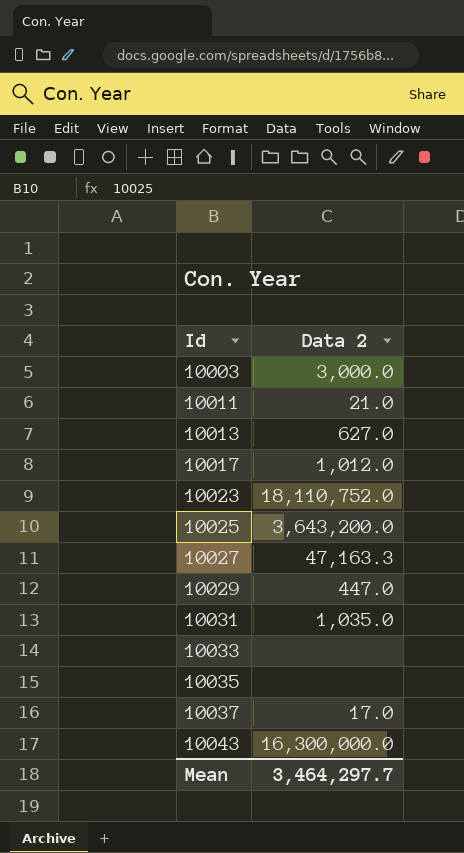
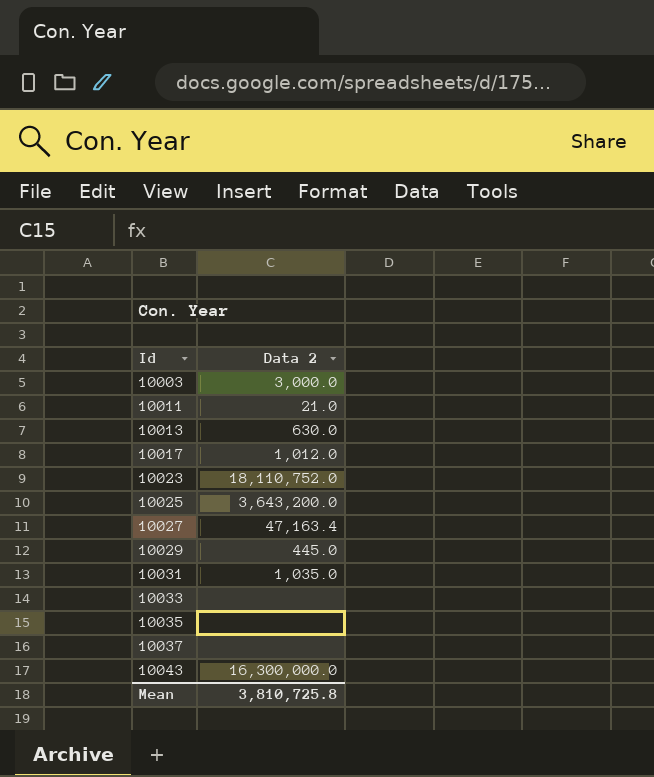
10013 | Data 2: 627.0 -> 630.0
10027 | Data 2: 47,163.3 -> 47,163.4
10029 | Data 2: 447.0 -> 445.0
10037 | Data 2: 17.0 -> none
Mean | Data 2: 3,464,297.7 -> 3,810,725.8

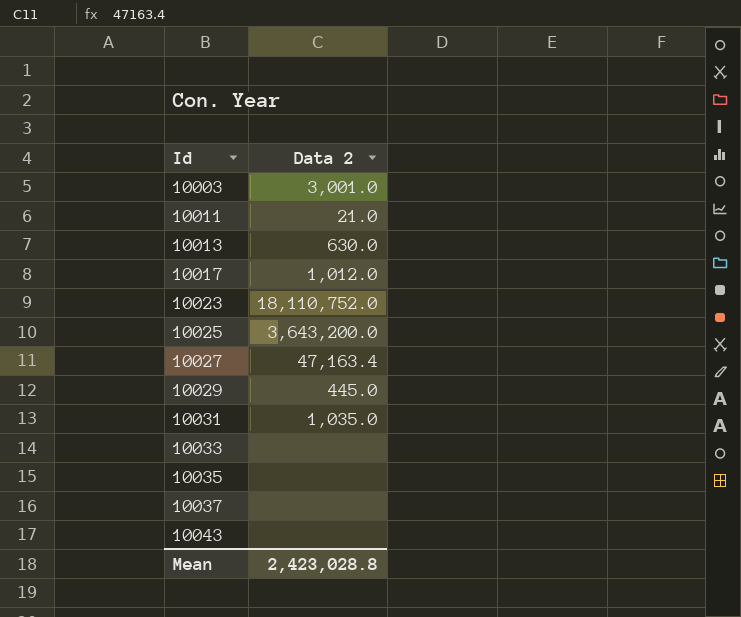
10003 | Data 2: 3,000.0 -> 3,001.0
10043 | Data 2: 16,300,000.0 -> none
Mean | Data 2: 3,810,725.8 -> 2,423,028.8

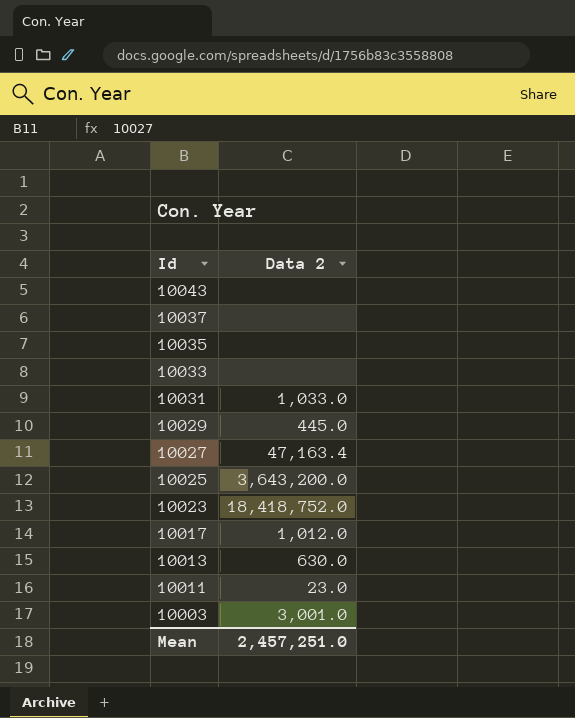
row order: Id ascending -> Id descending
10031 | Data 2: 1,035.0 -> 1,033.0
10023 | Data 2: 18,110,752.0 -> 18,418,752.0
10011 | Data 2: 21.0 -> 23.0
Mean | Data 2: 2,423,028.8 -> 2,457,251.0

